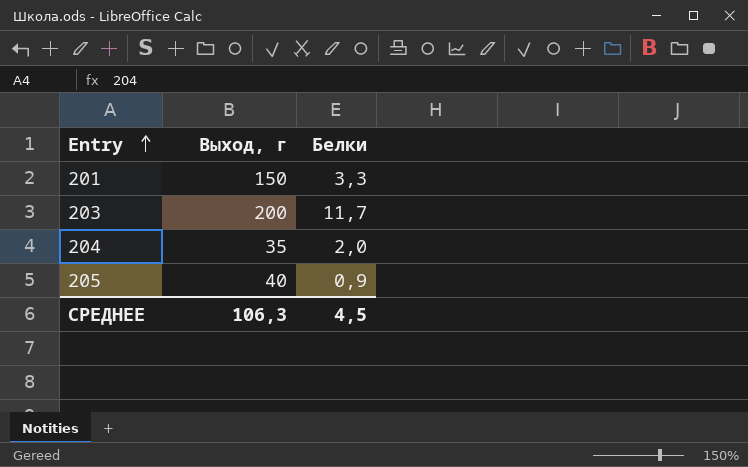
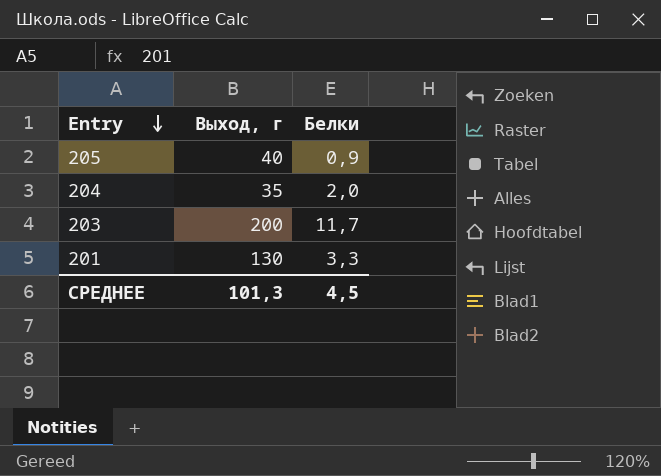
row order: Entry ascending -> Entry descending
201 | Выход, г: 150 -> 130
СРЕДНЕЕ | Выход, г: 106,3 -> 101,3

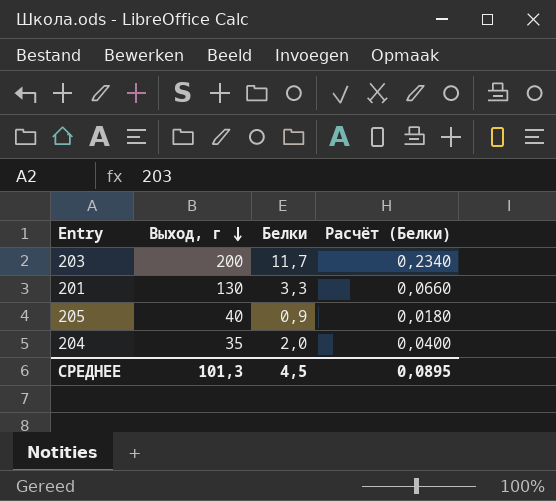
row order: Entry descending -> Выход, г descending
column Расчёт (Белки) | formula: none -> [Белки] * 0,02

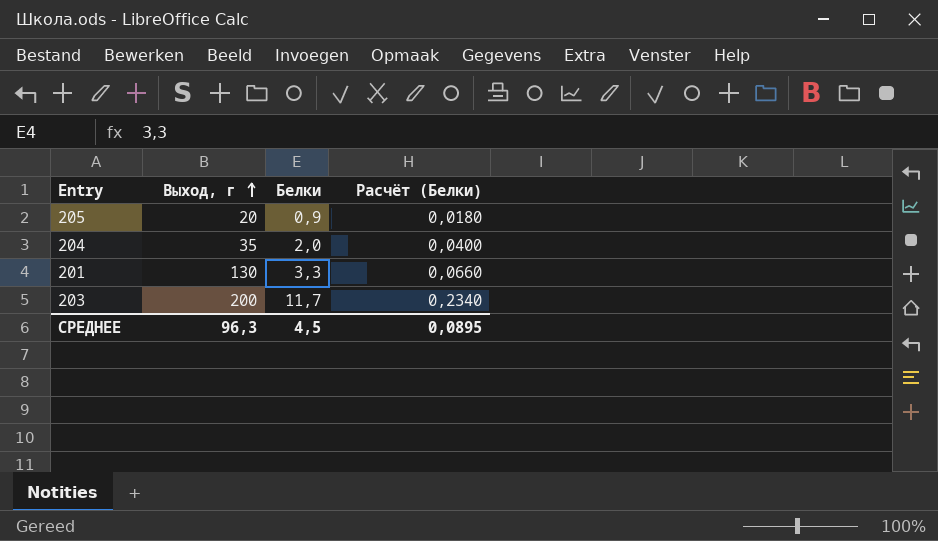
row order: Выход, г descending -> Выход, г ascending
205 | Выход, г: 40 -> 20
СРЕДНЕЕ | Выход, г: 101,3 -> 96,3

